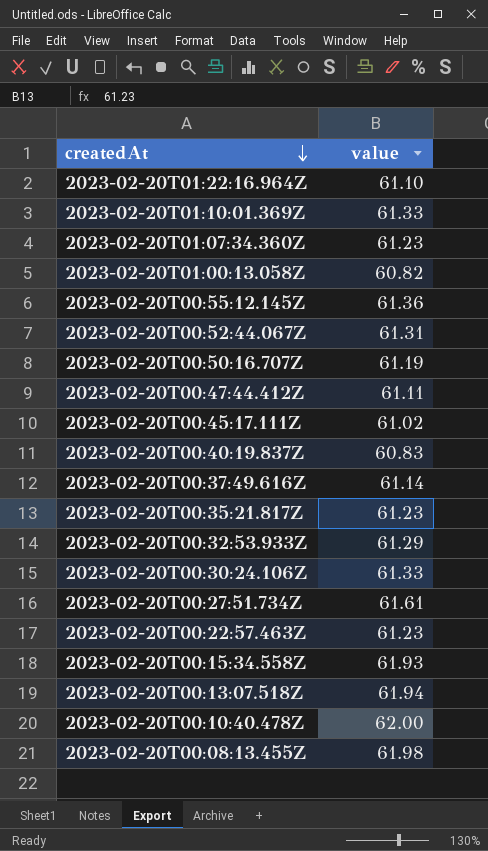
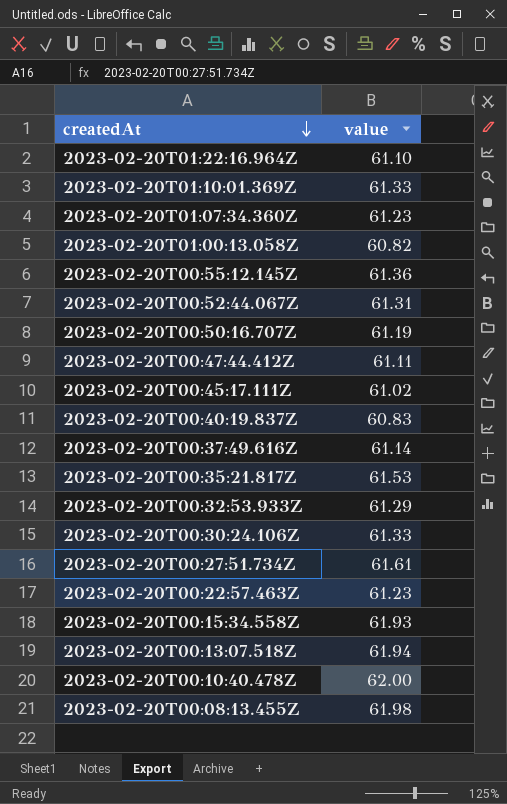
2023-02-20T00:35:21.817Z | value: 61.23 -> 61.53

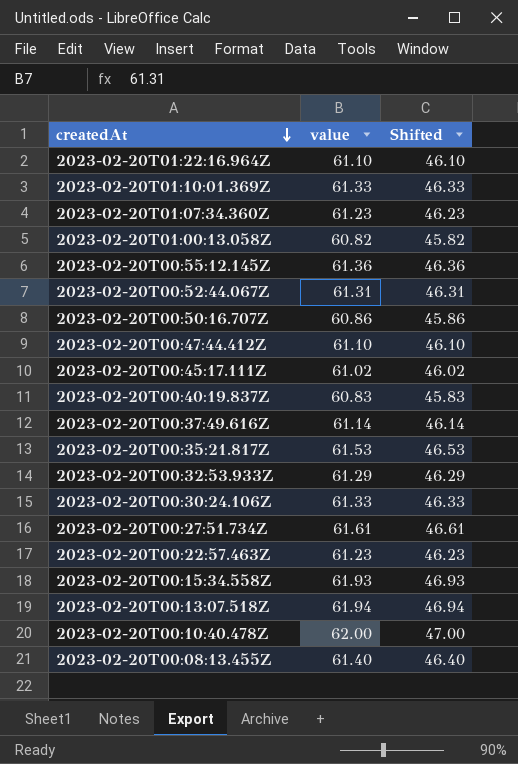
column Shifted | formula: none -> [value] - 15
2023-02-20T00:50:16.707Z | value: 61.19 -> 60.86
2023-02-20T00:47:44.412Z | value: 61.11 -> 61.10
2023-02-20T00:08:13.455Z | value: 61.98 -> 61.40

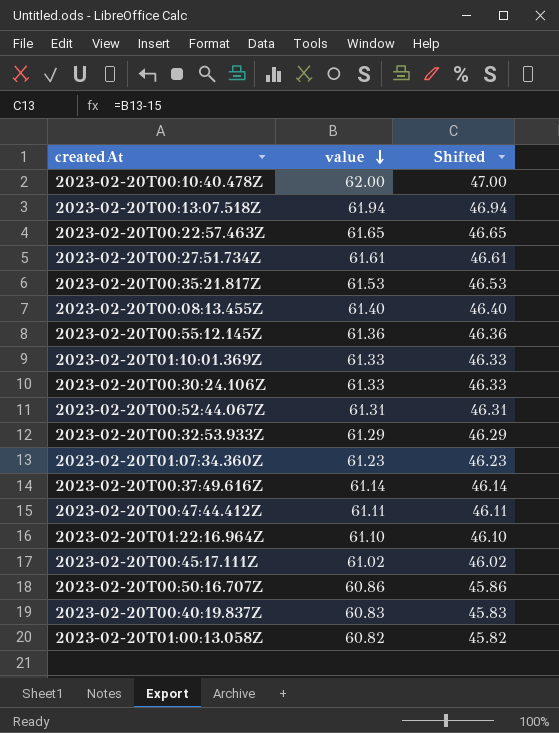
row order: createdAt descending -> value descending
row 2023-02-20T00:15:34.558Z: 61.93 | 46.93 -> none
2023-02-20T00:22:57.463Z | value: 61.23 -> 61.65
2023-02-20T00:22:57.463Z | Shifted: 46.23 -> 46.65
2023-02-20T00:47:44.412Z | value: 61.10 -> 61.11
2023-02-20T00:47:44.412Z | Shifted: 46.10 -> 46.11

